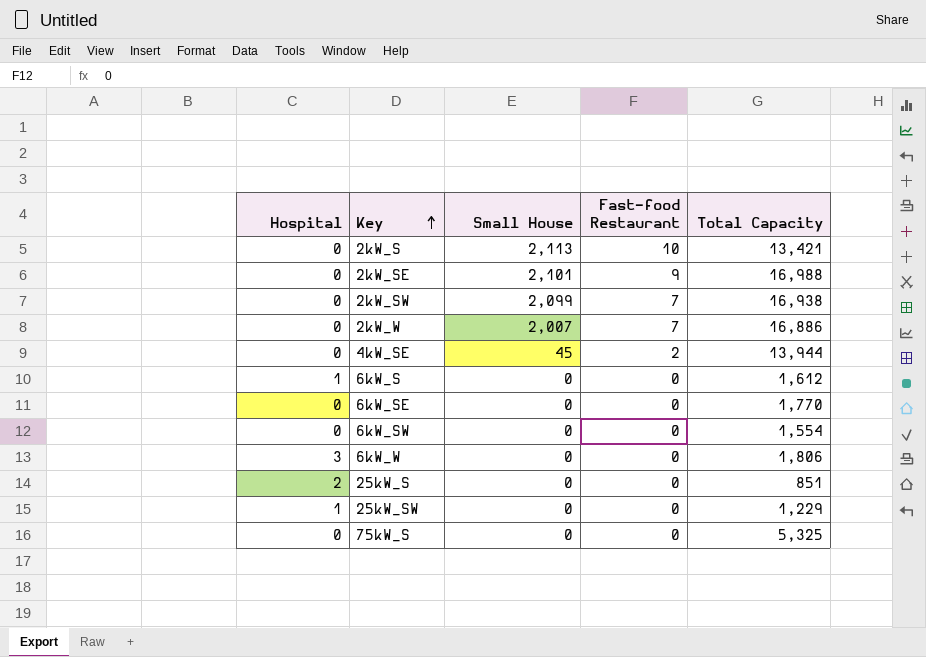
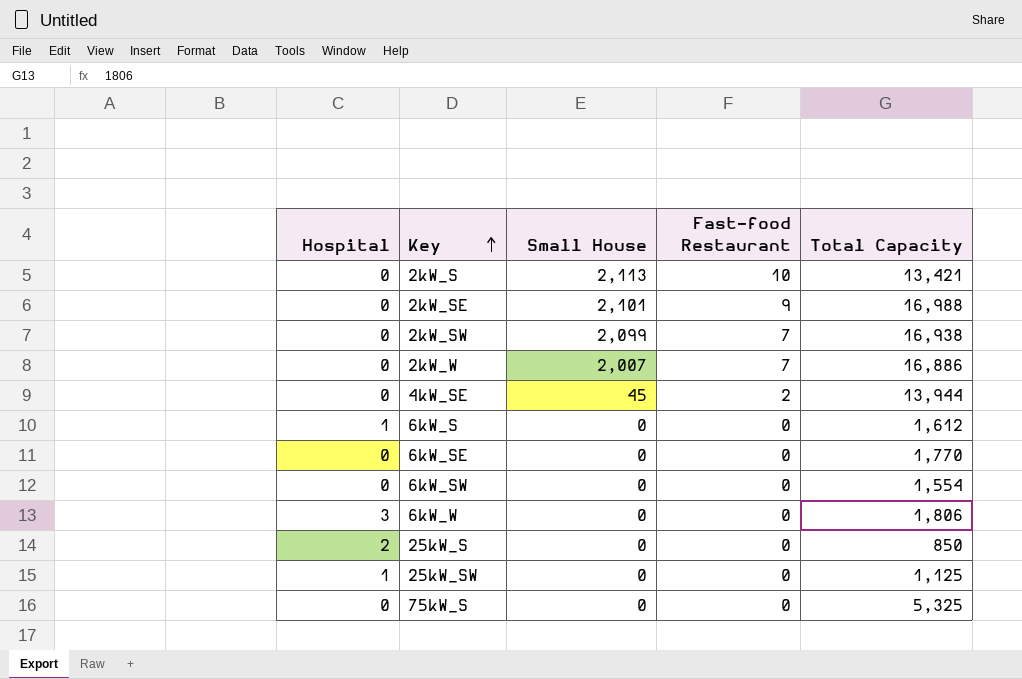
25kW_S | Total Capacity: 851 -> 850
25kW_SW | Total Capacity: 1,229 -> 1,125

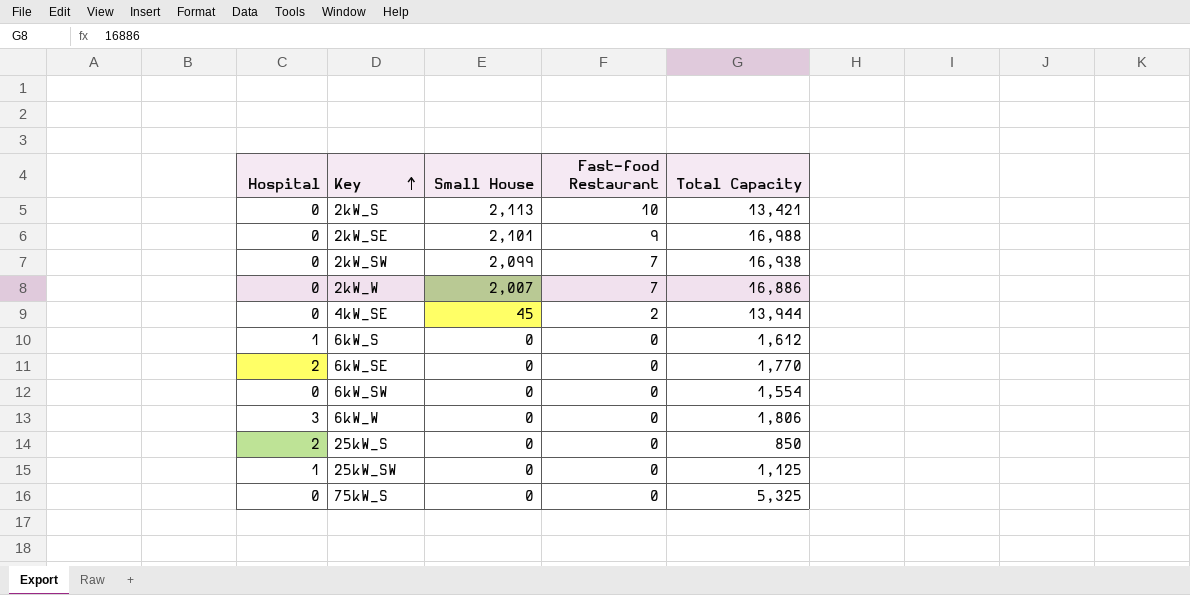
6kW_SE | Hospital: 0 -> 2

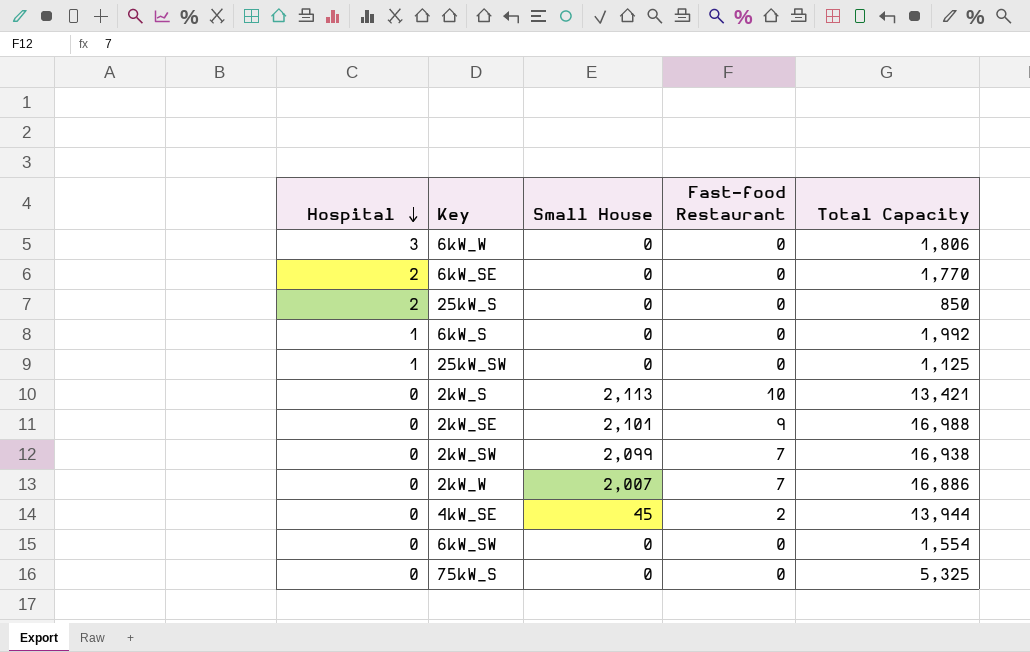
row order: Key ascending -> Hospital descending
6kW_S | Total Capacity: 1,612 -> 1,992

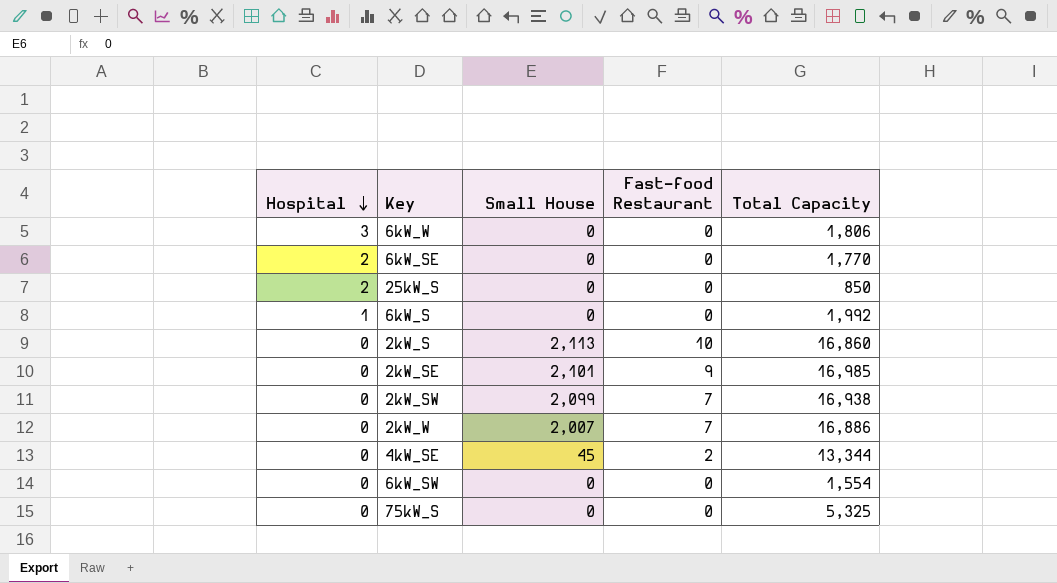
row 25kW_SW: 1 | 0 | 0 | 1,125 -> none
2kW_S | Total Capacity: 13,421 -> 16,860
2kW_SE | Total Capacity: 16,988 -> 16,985
4kW_SE | Total Capacity: 13,944 -> 13,344

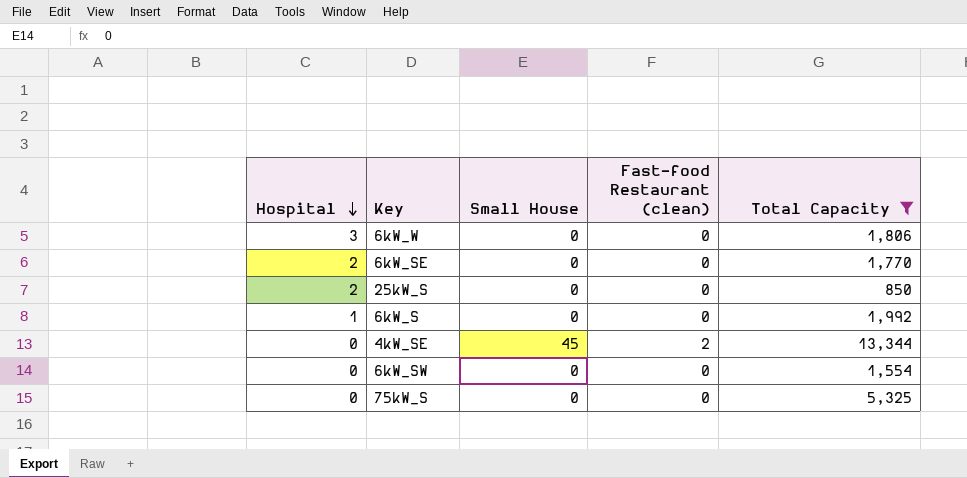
filter: none -> Total Capacity <= 13,344
column name: Fast-food Restaurant -> Fast-food Restaurant (clean)

